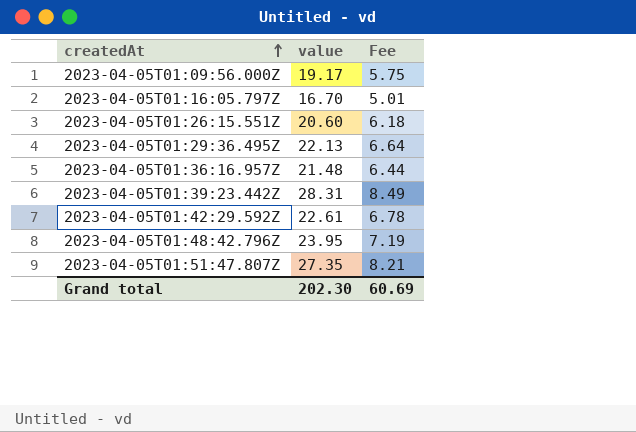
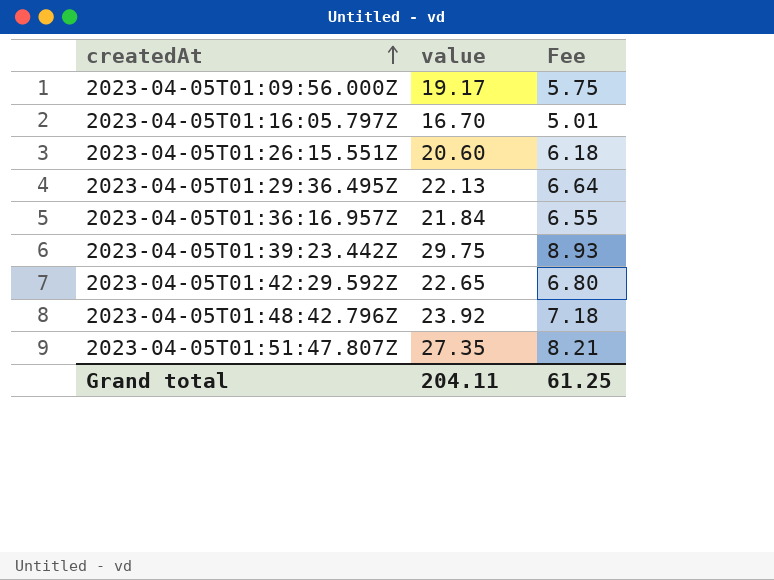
2023-04-05T01:36:16.957Z | value: 21.48 -> 21.84
2023-04-05T01:36:16.957Z | Fee: 6.44 -> 6.55
2023-04-05T01:39:23.442Z | value: 28.31 -> 29.75
2023-04-05T01:39:23.442Z | Fee: 8.49 -> 8.93
2023-04-05T01:42:29.592Z | value: 22.61 -> 22.65
2023-04-05T01:42:29.592Z | Fee: 6.78 -> 6.80
2023-04-05T01:48:42.796Z | value: 23.95 -> 23.92
2023-04-05T01:48:42.796Z | Fee: 7.19 -> 7.18
Grand total | value: 202.30 -> 204.11
Grand total | Fee: 60.69 -> 61.25

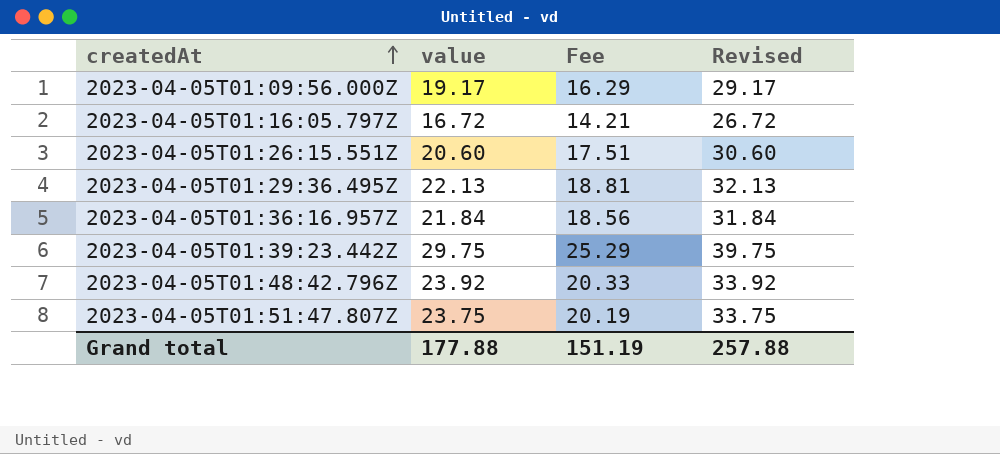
column Fee | formula: [value] * 0.3 -> [value] * 0.85
column Revised | formula: none -> [value] + 10
row 2023-04-05T01:42:29.592Z: 22.65 | 6.80 -> none
2023-04-05T01:16:05.797Z | value: 16.70 -> 16.72
2023-04-05T01:51:47.807Z | value: 27.35 -> 23.75
Grand total | value: 204.11 -> 177.88
Grand total | Fee: 61.25 -> 151.19

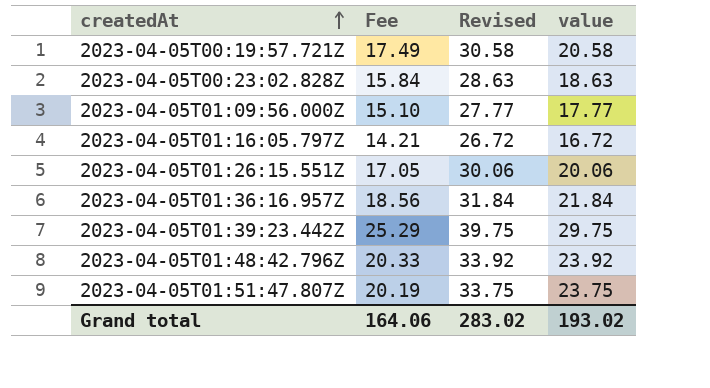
column value | position: 2 -> 4
row 2023-04-05T01:29:36.495Z: 22.13 | 18.81 | 32.13 -> none
row 2023-04-05T00:19:57.721Z: none -> 17.49 | 30.58 | 20.58
row 2023-04-05T00:23:02.828Z: none -> 15.84 | 28.63 | 18.63
2023-04-05T01:09:56.000Z | Fee: 16.29 -> 15.10
2023-04-05T01:09:56.000Z | Revised: 29.17 -> 27.77
2023-04-05T01:09:56.000Z | value: 19.17 -> 17.77
2023-04-05T01:26:15.551Z | Fee: 17.51 -> 17.05
2023-04-05T01:26:15.551Z | Revised: 30.60 -> 30.06
2023-04-05T01:26:15.551Z | value: 20.60 -> 20.06
Grand total | Fee: 151.19 -> 164.06
Grand total | Revised: 257.88 -> 283.02
Grand total | value: 177.88 -> 193.02

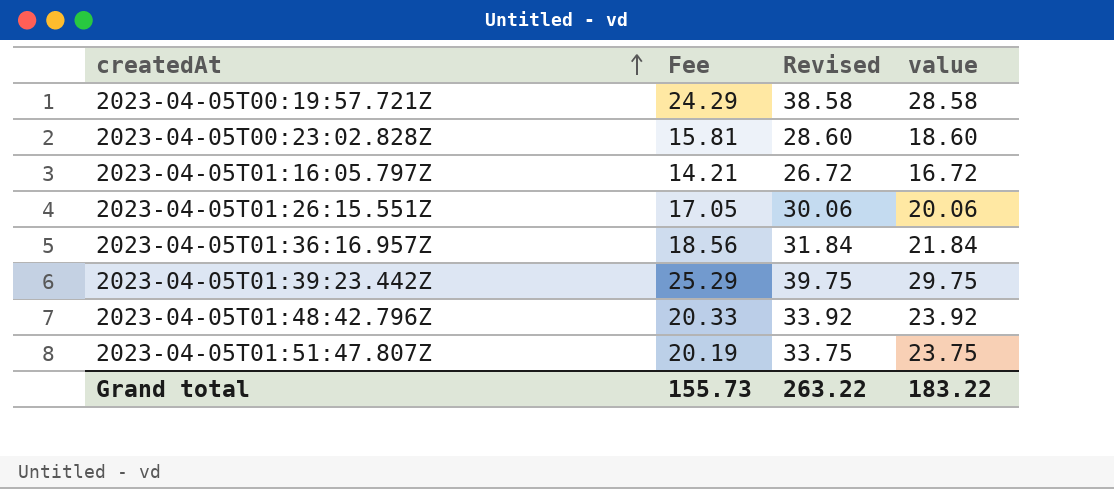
row 2023-04-05T01:09:56.000Z: 15.10 | 27.77 | 17.77 -> none
2023-04-05T00:19:57.721Z | Fee: 17.49 -> 24.29
2023-04-05T00:19:57.721Z | Revised: 30.58 -> 38.58
2023-04-05T00:19:57.721Z | value: 20.58 -> 28.58
2023-04-05T00:23:02.828Z | Fee: 15.84 -> 15.81
2023-04-05T00:23:02.828Z | Revised: 28.63 -> 28.60
2023-04-05T00:23:02.828Z | value: 18.63 -> 18.60
Grand total | Fee: 164.06 -> 155.73
Grand total | Revised: 283.02 -> 263.22
Grand total | value: 193.02 -> 183.22

